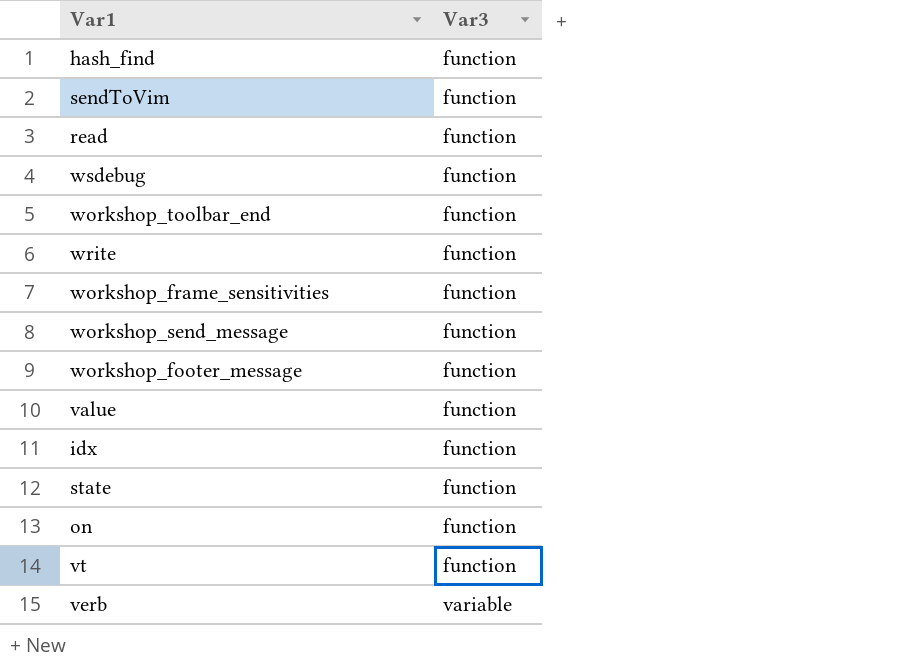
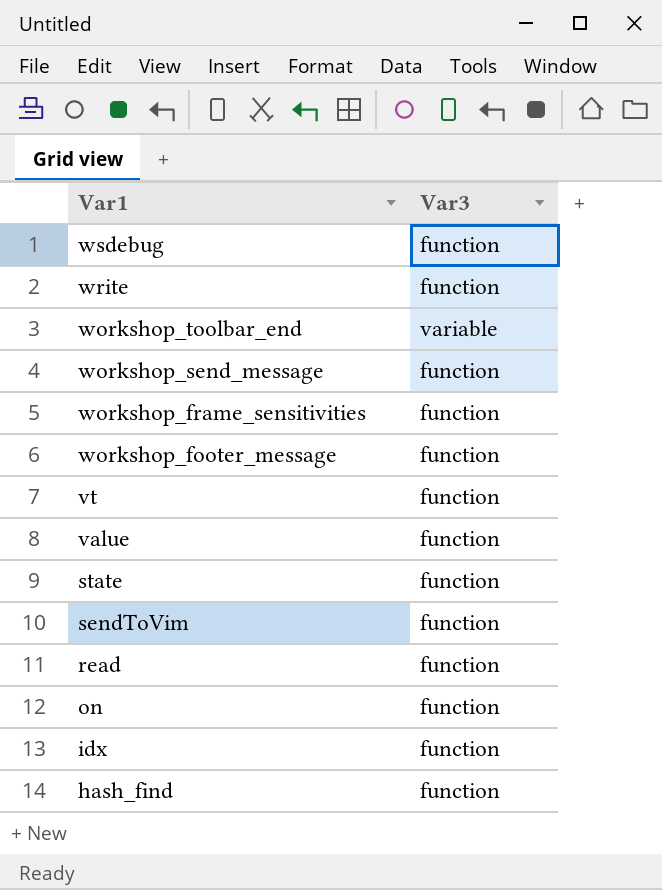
row order: Var3 ascending -> Var1 descending
row verb: variable -> none
workshop_toolbar_end | Var3: function -> variable

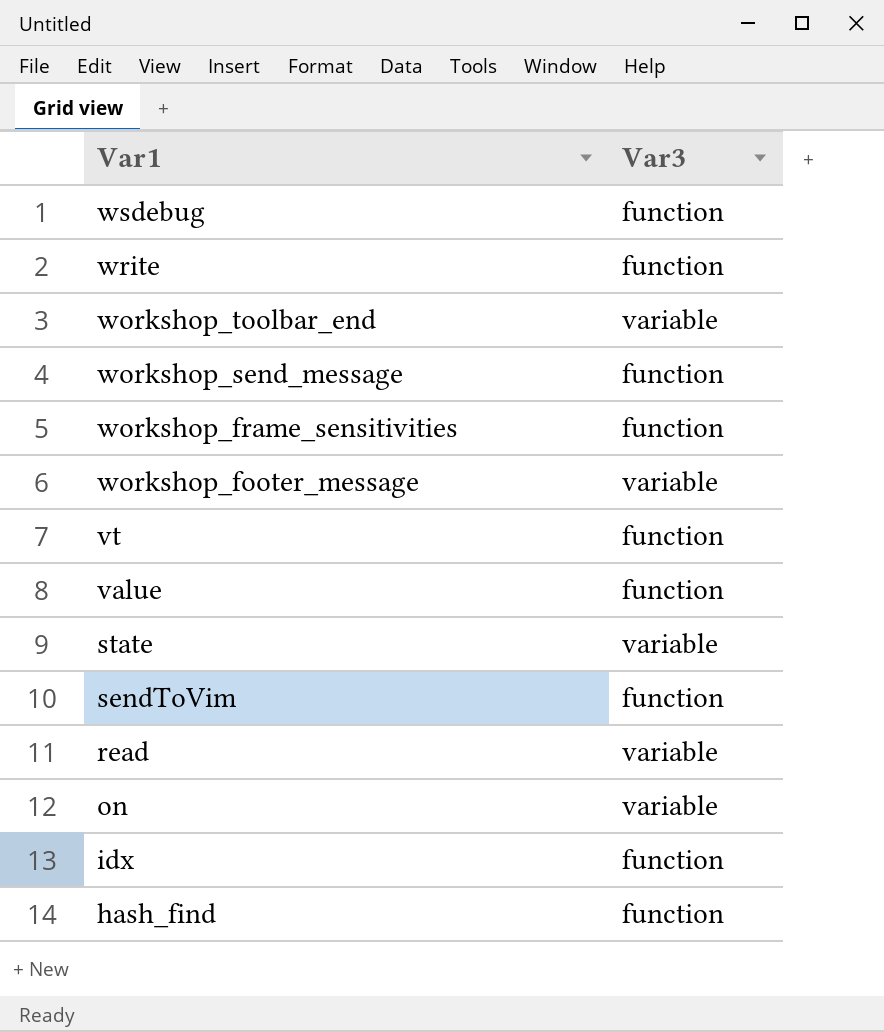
workshop_footer_message | Var3: function -> variable
state | Var3: function -> variable
read | Var3: function -> variable
on | Var3: function -> variable

